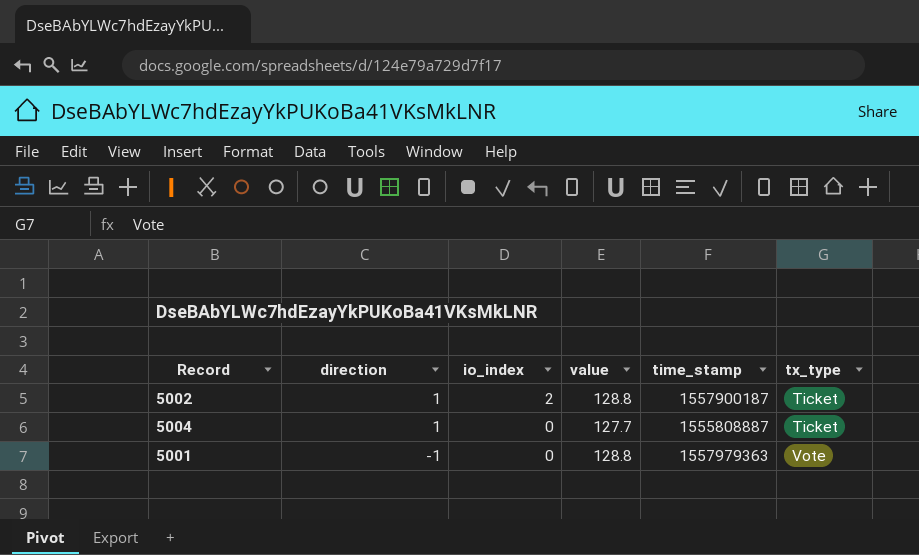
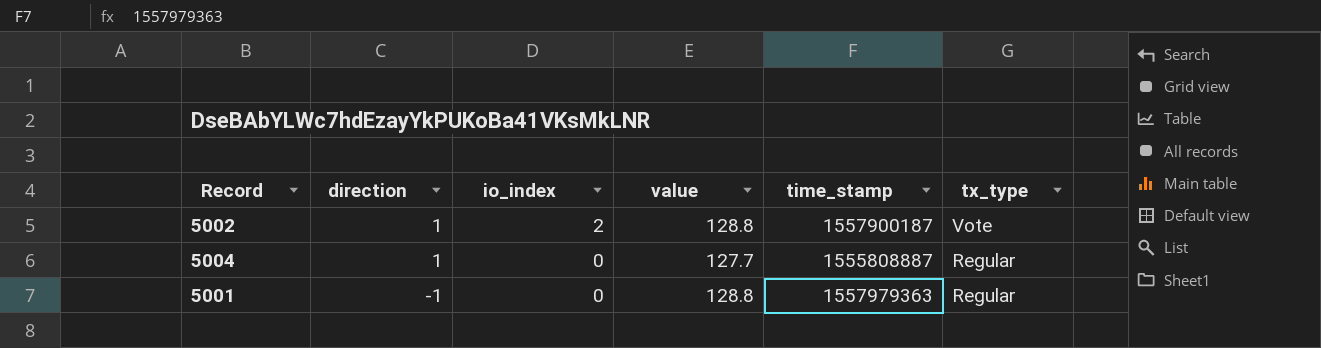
5002 | tx_type: Ticket -> Vote
5004 | tx_type: Ticket -> Regular
5001 | tx_type: Vote -> Regular

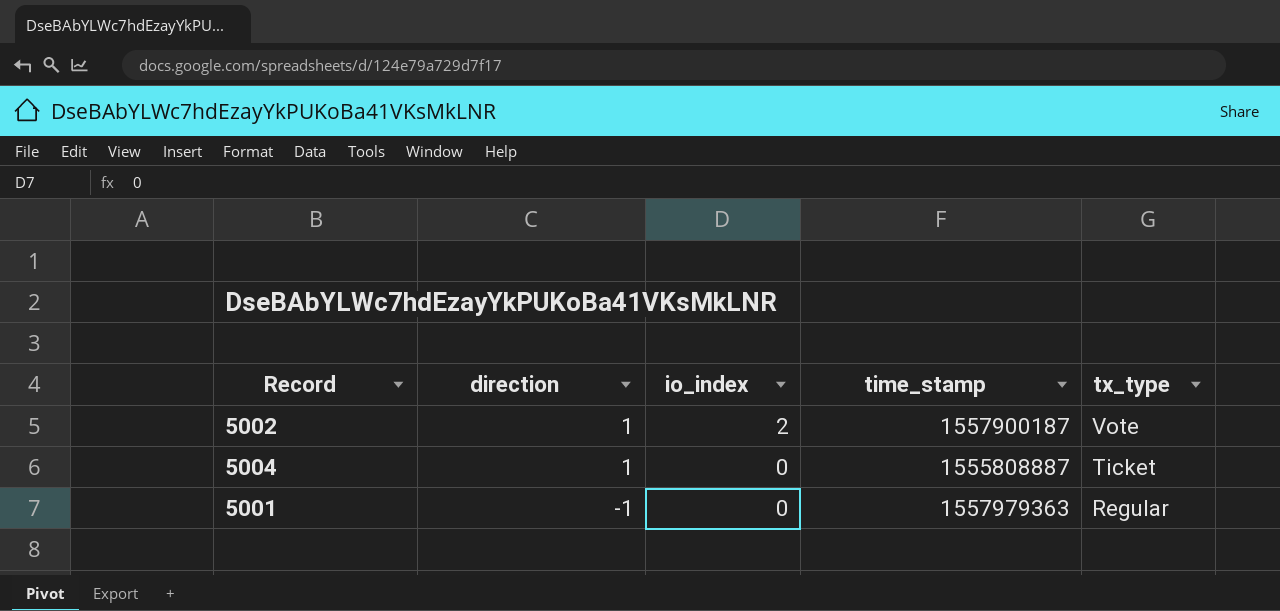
column value | position: 4 -> none
5004 | tx_type: Regular -> Ticket

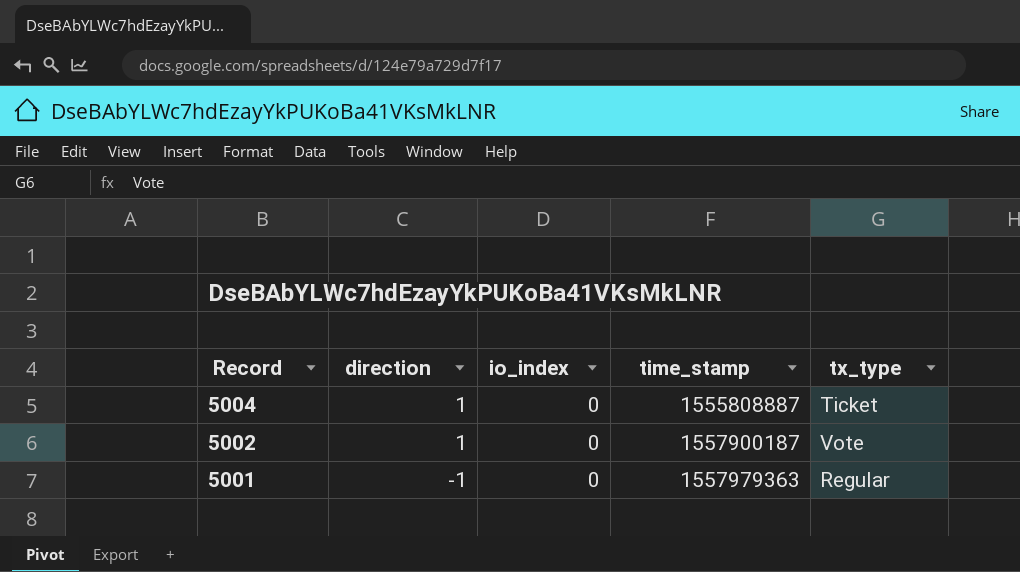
row order: direction descending -> Record descending
5002 | io_index: 2 -> 0

